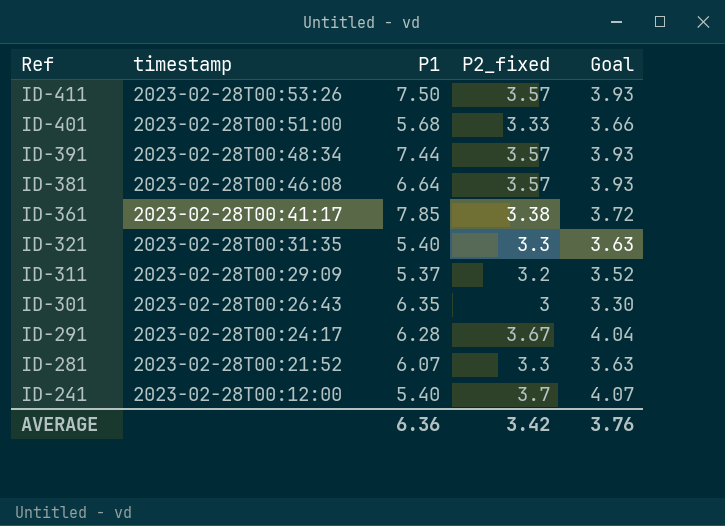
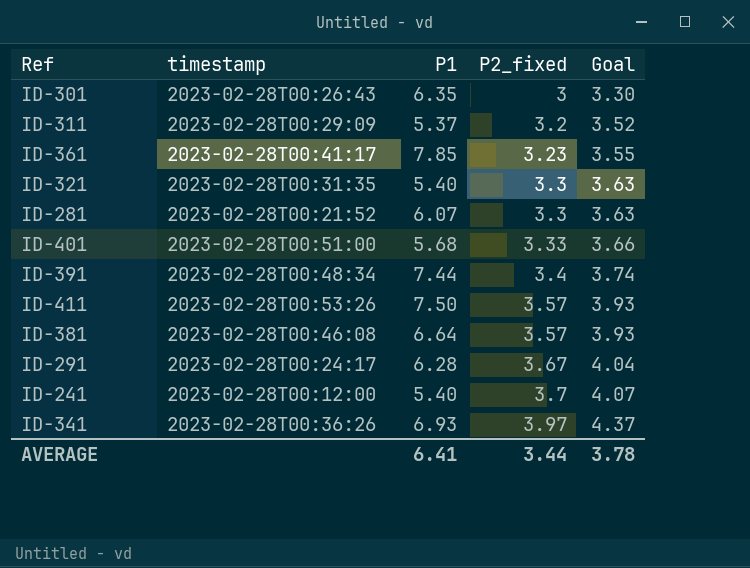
row order: Ref descending -> P2_fixed ascending
ID-361 | P2_fixed: 3.38 -> 3.23
ID-361 | Goal: 3.72 -> 3.55
ID-391 | P2_fixed: 3.57 -> 3.4
ID-391 | Goal: 3.93 -> 3.74
row ID-341: none -> 2023-02-28T00:36:26 | 6.93 | 3.97 | 4.37
AVERAGE | P1: 6.36 -> 6.41
AVERAGE | P2_fixed: 3.42 -> 3.44
AVERAGE | Goal: 3.76 -> 3.78

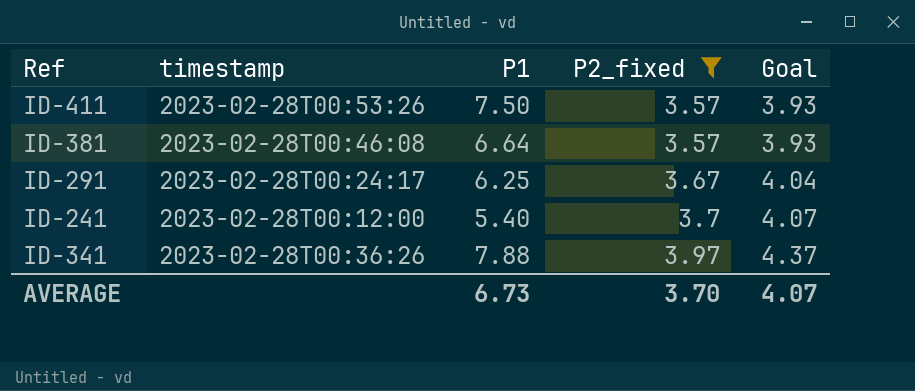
filter: none -> P2_fixed >= 3.57
ID-291 | P1: 6.28 -> 6.25
ID-341 | P1: 6.93 -> 7.88
AVERAGE | P1: 6.41 -> 6.73
AVERAGE | P2_fixed: 3.44 -> 3.70
AVERAGE | Goal: 3.78 -> 4.07

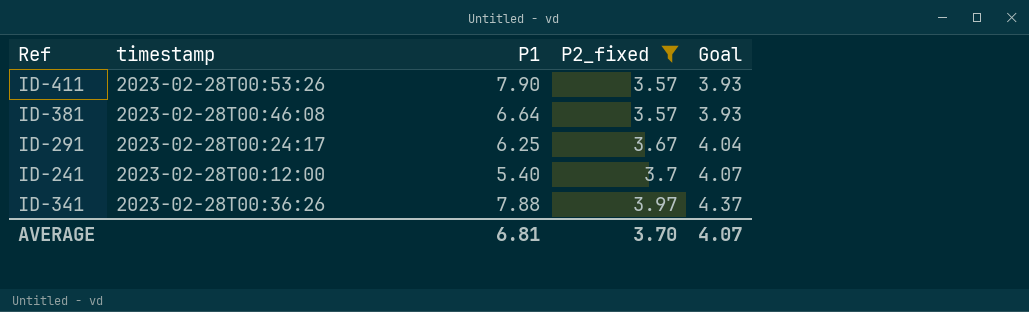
ID-411 | P1: 7.50 -> 7.90
AVERAGE | P1: 6.73 -> 6.81

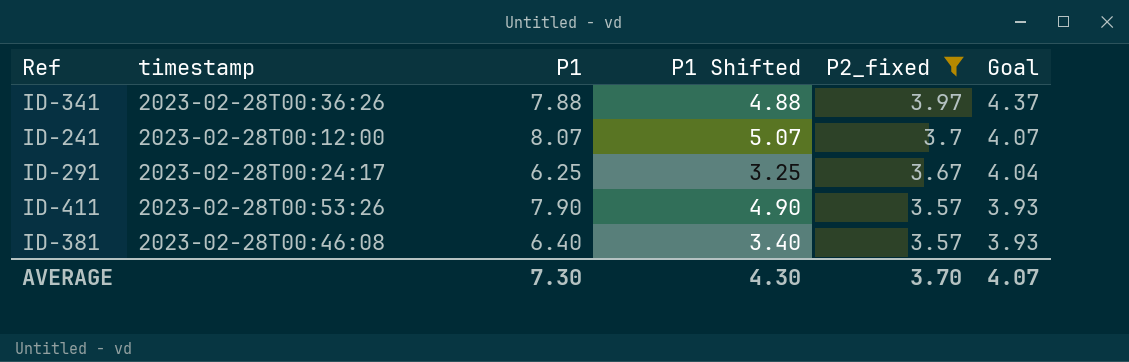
row order: P2_fixed ascending -> P2_fixed descending
column P1 Shifted | formula: none -> [P1] - 3
ID-241 | P1: 5.40 -> 8.07
ID-381 | P1: 6.64 -> 6.40
AVERAGE | P1: 6.81 -> 7.30

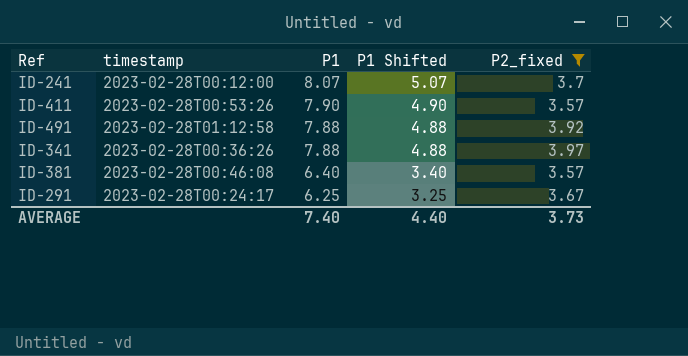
row order: P2_fixed descending -> P1 descending
column Goal | formula: [P2_fixed] * 1.1 -> none
row ID-491: none -> 2023-02-28T01:12:58 | 7.88 | 4.88 | 3.92
AVERAGE | P1: 7.30 -> 7.40
AVERAGE | P1 Shifted: 4.30 -> 4.40
AVERAGE | P2_fixed: 3.70 -> 3.73

